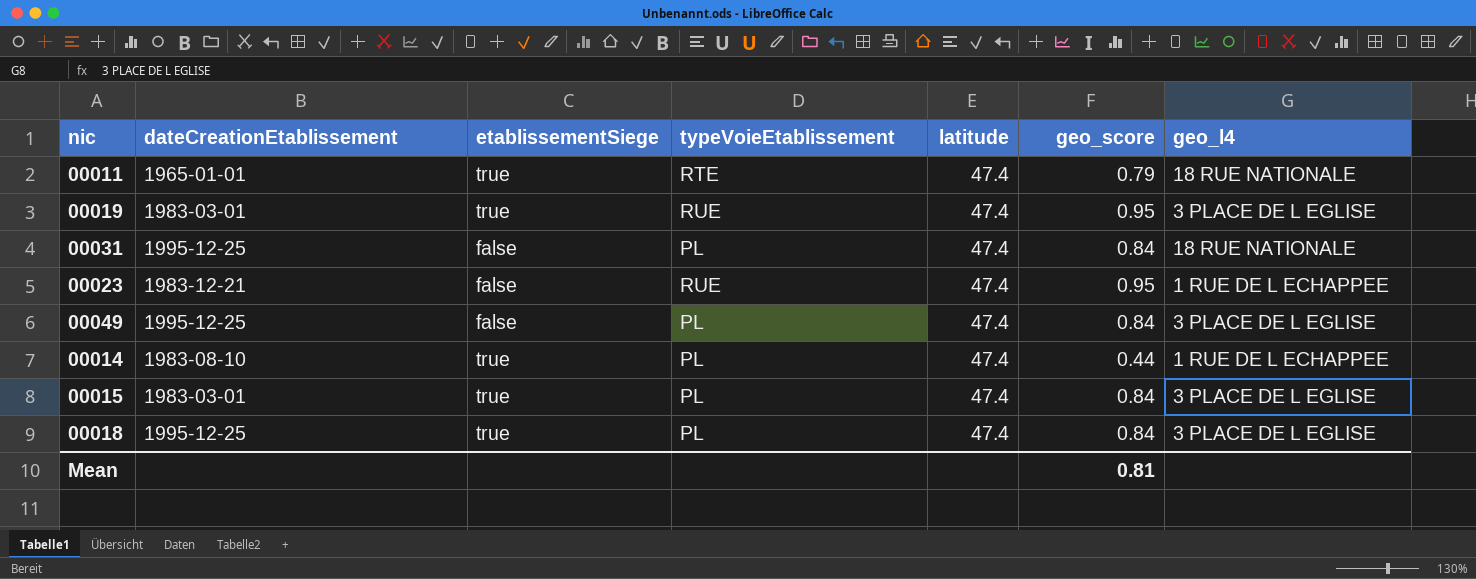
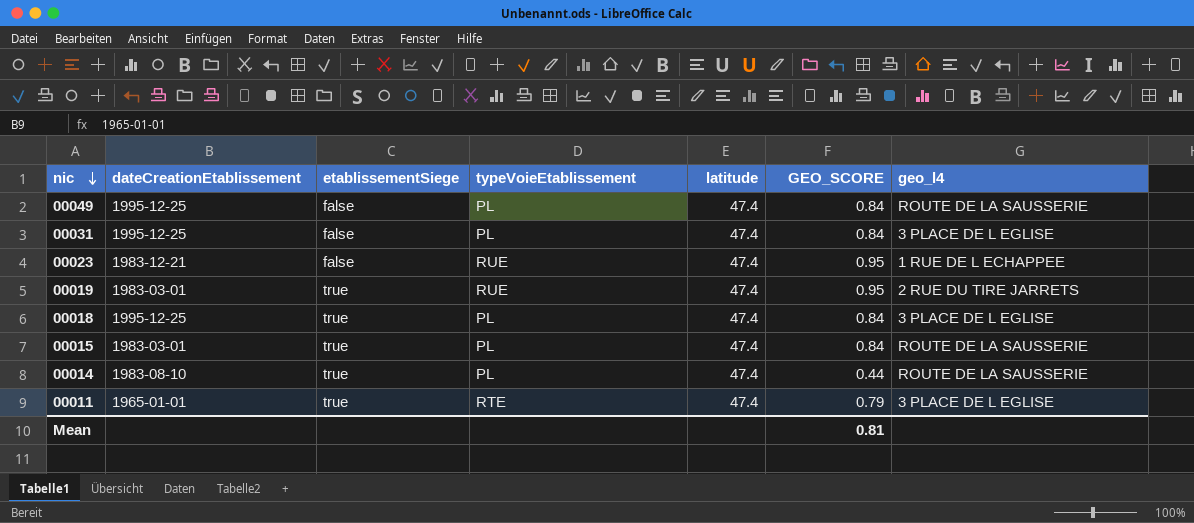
row order: none -> nic descending
column name: geo_score -> GEO_SCORE
00049 | geo_l4: 3 PLACE DE L EGLISE -> ROUTE DE LA SAUSSERIE
00031 | geo_l4: 18 RUE NATIONALE -> 3 PLACE DE L EGLISE
00019 | geo_l4: 3 PLACE DE L EGLISE -> 2 RUE DU TIRE JARRETS
00015 | geo_l4: 3 PLACE DE L EGLISE -> ROUTE DE LA SAUSSERIE
00014 | geo_l4: 1 RUE DE L ECHAPPEE -> ROUTE DE LA SAUSSERIE
00011 | geo_l4: 18 RUE NATIONALE -> 3 PLACE DE L EGLISE

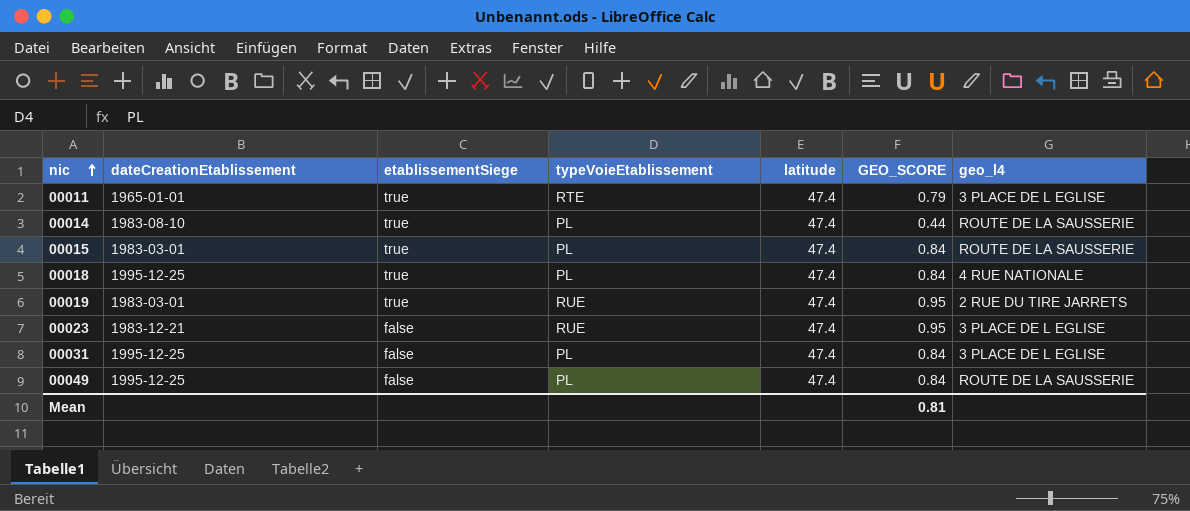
row order: nic descending -> nic ascending
00018 | geo_l4: 3 PLACE DE L EGLISE -> 4 RUE NATIONALE
00023 | geo_l4: 1 RUE DE L ECHAPPEE -> 3 PLACE DE L EGLISE

